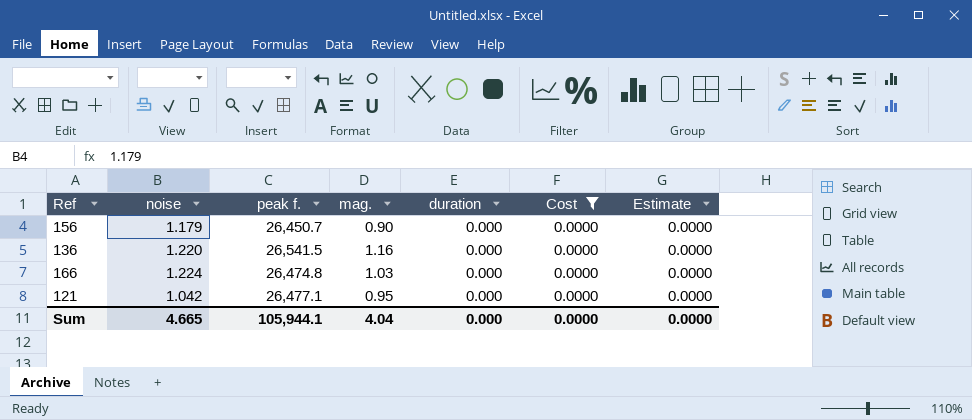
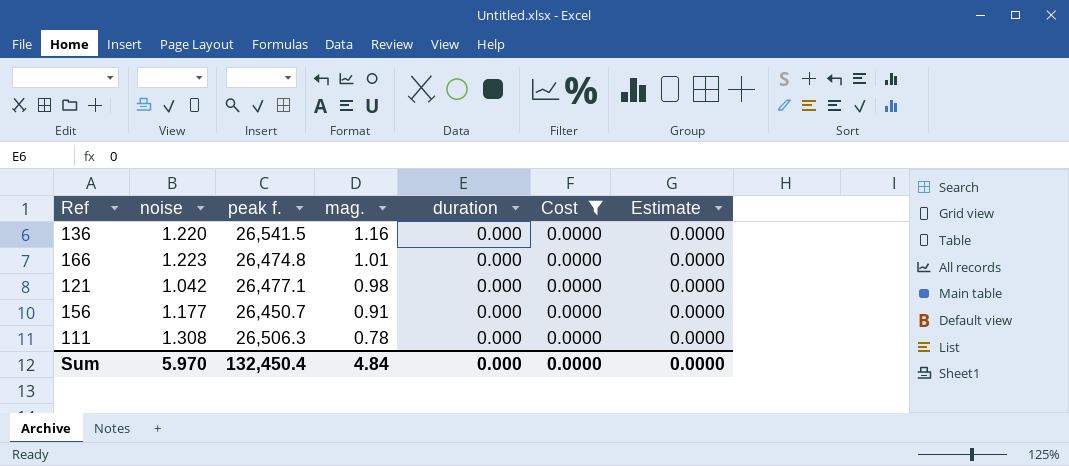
row order: none -> mag. descending
166 | noise: 1.224 -> 1.223
166 | mag.: 1.03 -> 1.01
121 | mag.: 0.95 -> 0.98
156 | noise: 1.179 -> 1.177
156 | mag.: 0.90 -> 0.91
row 111: none -> 1.308 | 26,506.3 | 0.78 | 0.000 | 0.0000 | 0.0000
Sum | noise: 4.665 -> 5.970
Sum | peak f.: 105,944.1 -> 132,450.4
Sum | mag.: 4.04 -> 4.84

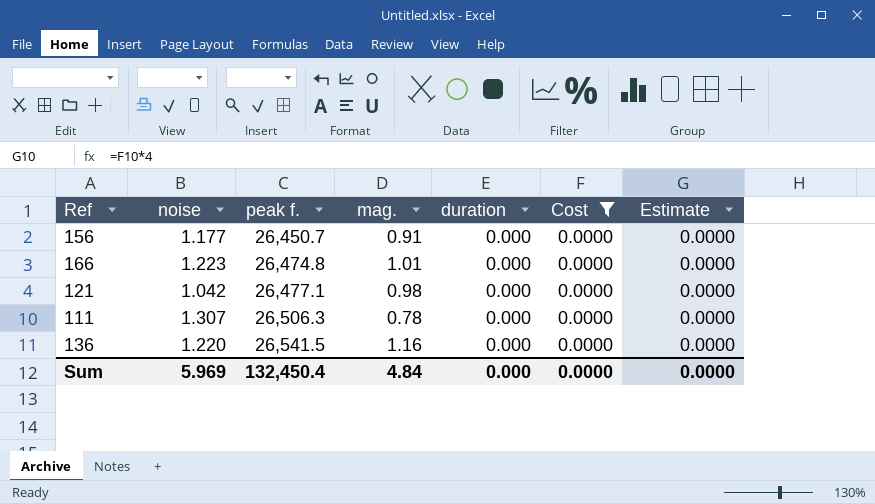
row order: mag. descending -> peak f. ascending
111 | noise: 1.308 -> 1.307
Sum | noise: 5.970 -> 5.969

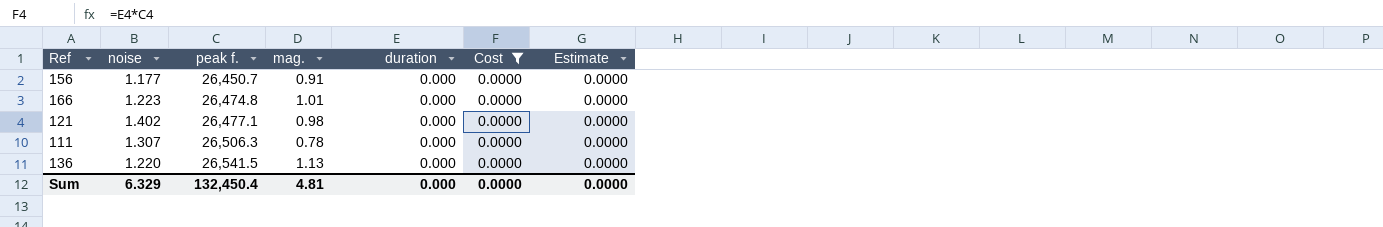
121 | noise: 1.042 -> 1.402
136 | mag.: 1.16 -> 1.13
Sum | noise: 5.969 -> 6.329
Sum | mag.: 4.84 -> 4.81

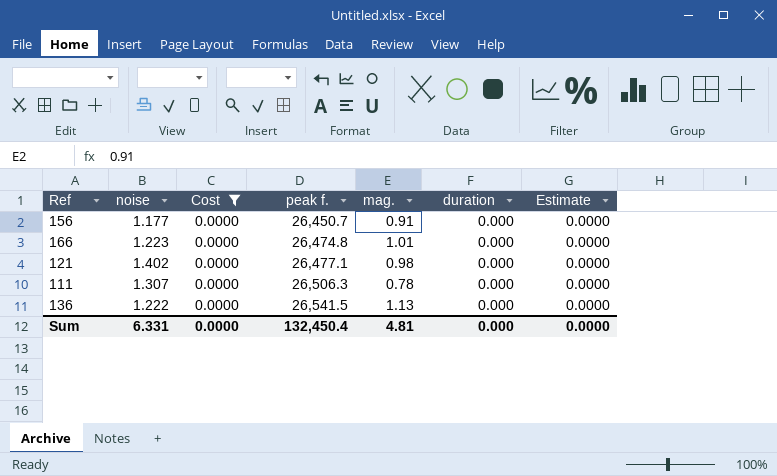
column Cost | position: 6 -> 3
136 | noise: 1.220 -> 1.222
Sum | noise: 6.329 -> 6.331

